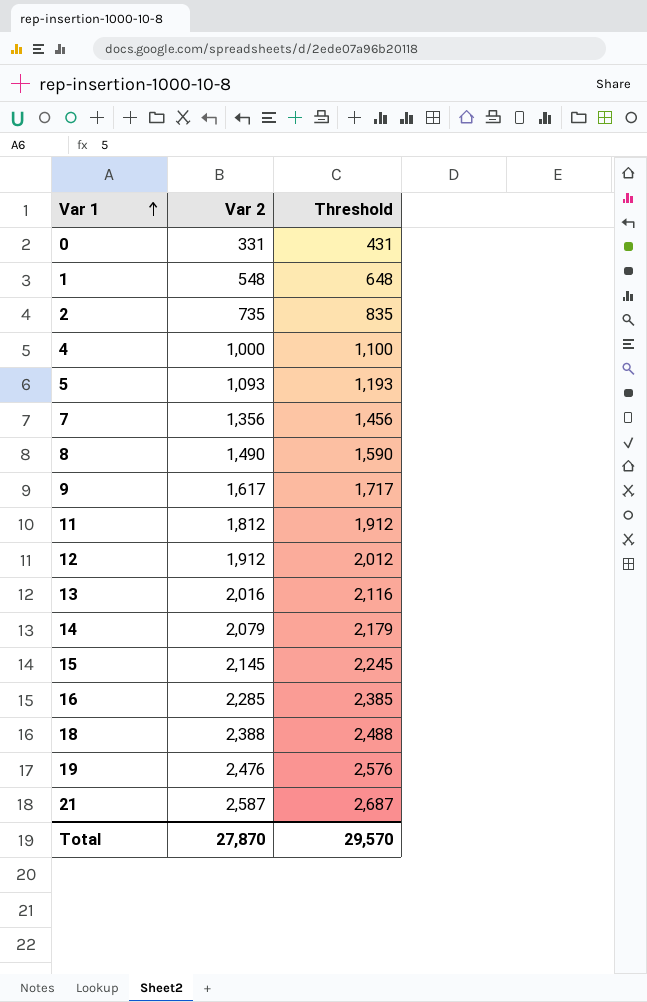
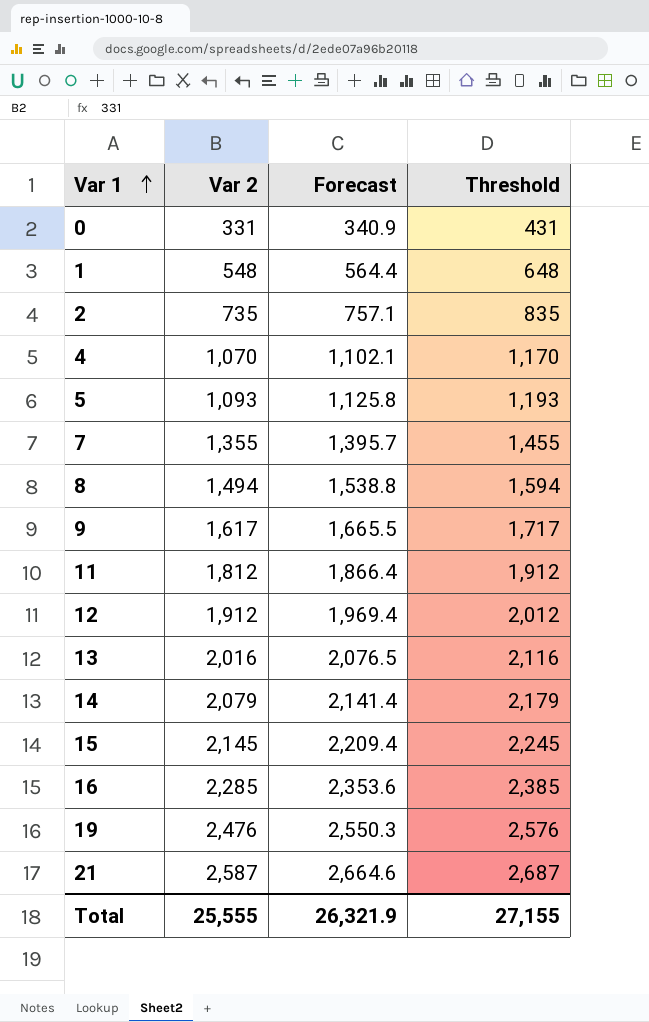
column Forecast | formula: none -> [Var 2] * 1.03
row 18: 2,388 | 2,488 -> none
4 | Var 2: 1,000 -> 1,070
4 | Threshold: 1,100 -> 1,170
7 | Var 2: 1,356 -> 1,355
7 | Threshold: 1,456 -> 1,455
8 | Var 2: 1,490 -> 1,494
8 | Threshold: 1,590 -> 1,594
Total | Var 2: 27,870 -> 25,555
Total | Threshold: 29,570 -> 27,155

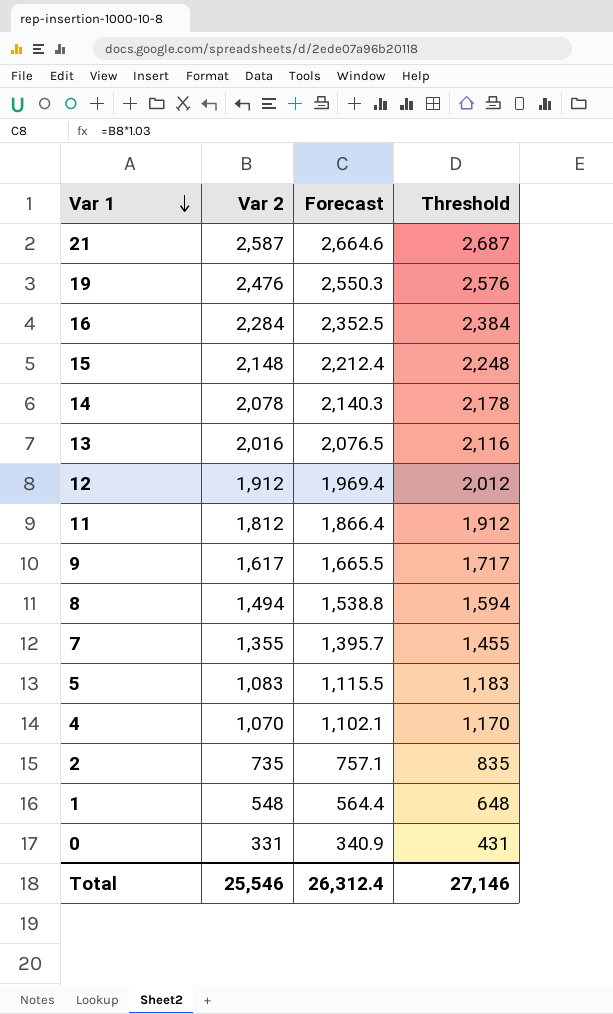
row order: Var 1 ascending -> Var 1 descending
16 | Var 2: 2,285 -> 2,284
16 | Forecast: 2,353.6 -> 2,352.5
16 | Threshold: 2,385 -> 2,384
15 | Var 2: 2,145 -> 2,148
15 | Forecast: 2,209.4 -> 2,212.4
15 | Threshold: 2,245 -> 2,248
14 | Var 2: 2,079 -> 2,078
14 | Forecast: 2,141.4 -> 2,140.3
14 | Threshold: 2,179 -> 2,178
5 | Var 2: 1,093 -> 1,083
5 | Forecast: 1,125.8 -> 1,115.5
5 | Threshold: 1,193 -> 1,183
Total | Var 2: 25,555 -> 25,546
Total | Forecast: 26,321.9 -> 26,312.4
Total | Threshold: 27,155 -> 27,146

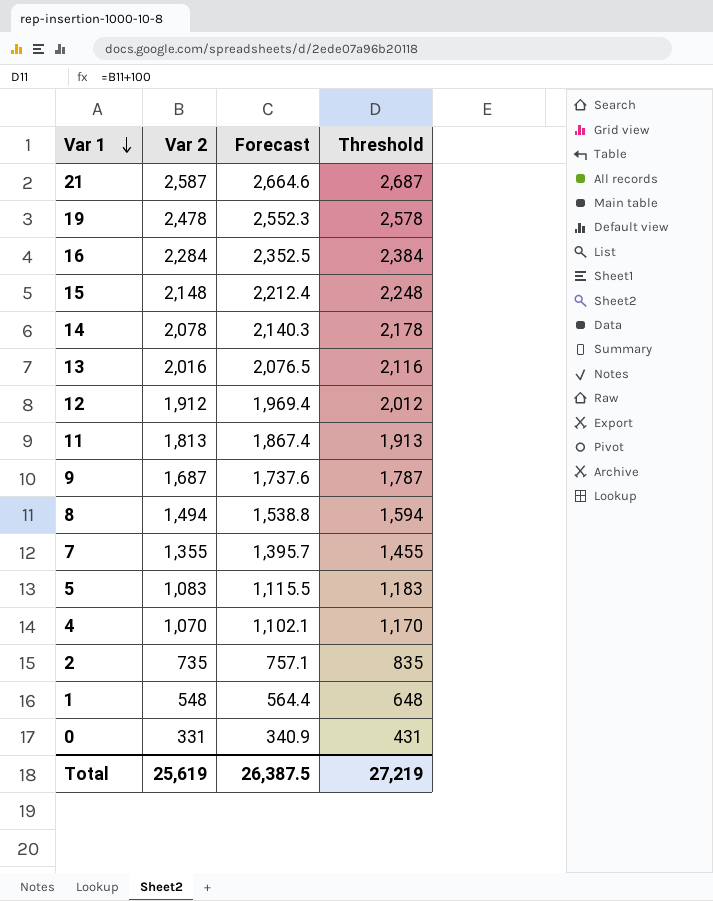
19 | Var 2: 2,476 -> 2,478
19 | Forecast: 2,550.3 -> 2,552.3
19 | Threshold: 2,576 -> 2,578
11 | Var 2: 1,812 -> 1,813
11 | Forecast: 1,866.4 -> 1,867.4
11 | Threshold: 1,912 -> 1,913
9 | Var 2: 1,617 -> 1,687
9 | Forecast: 1,665.5 -> 1,737.6
9 | Threshold: 1,717 -> 1,787
Total | Var 2: 25,546 -> 25,619
Total | Forecast: 26,312.4 -> 26,387.5
Total | Threshold: 27,146 -> 27,219

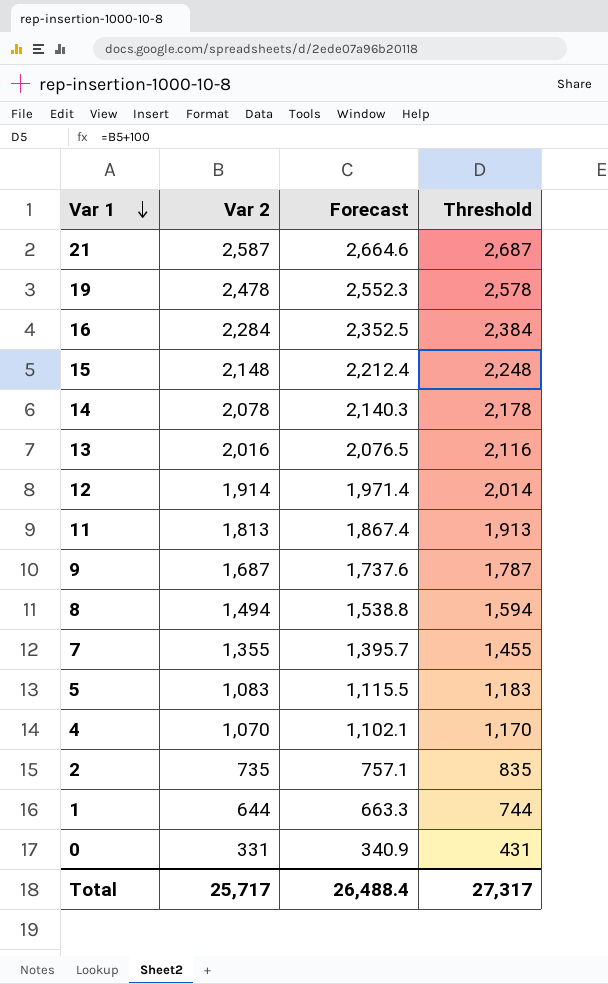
12 | Var 2: 1,912 -> 1,914
12 | Forecast: 1,969.4 -> 1,971.4
12 | Threshold: 2,012 -> 2,014
1 | Var 2: 548 -> 644
1 | Forecast: 564.4 -> 663.3
1 | Threshold: 648 -> 744
Total | Var 2: 25,619 -> 25,717
Total | Forecast: 26,387.5 -> 26,488.4
Total | Threshold: 27,219 -> 27,317

